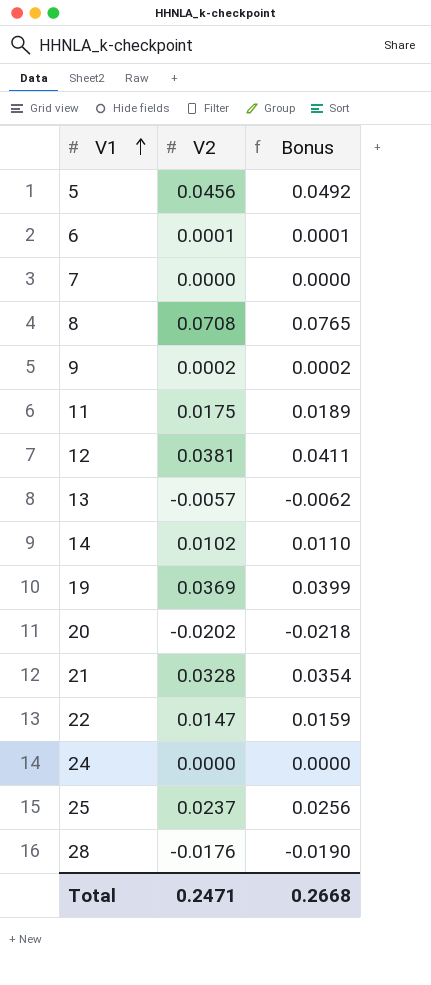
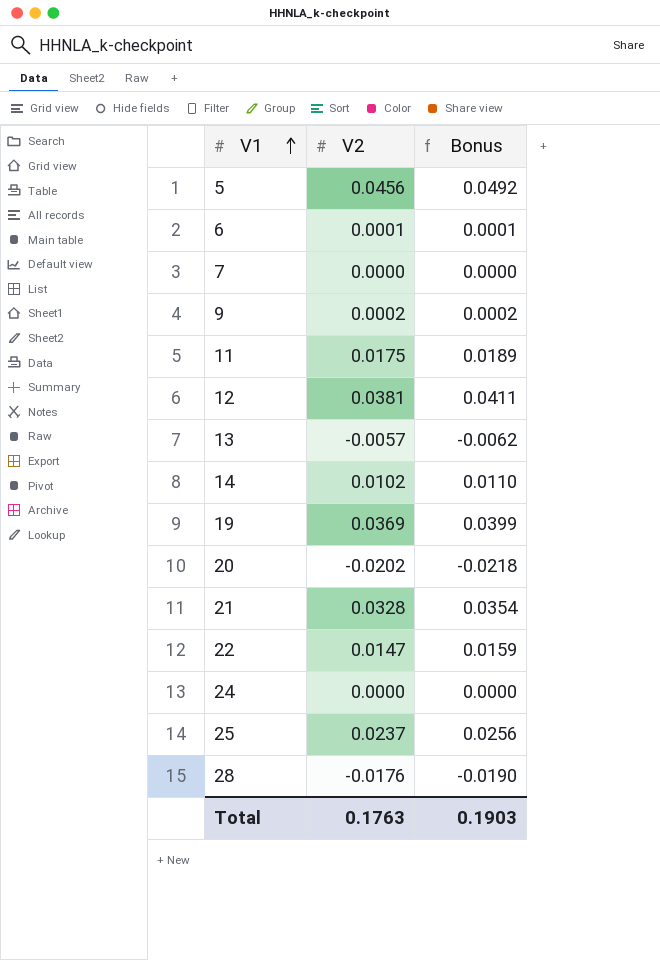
row 8: 0.0708 | 0.0765 -> none
Total | V2: 0.2471 -> 0.1763
Total | Bonus: 0.2668 -> 0.1903

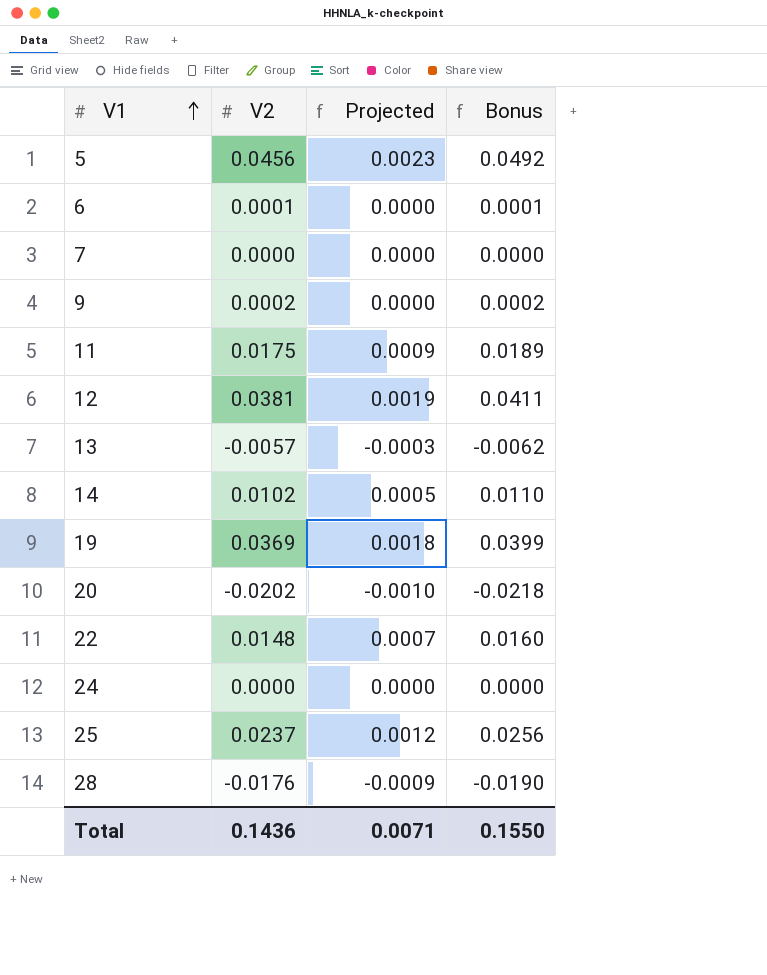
column Projected | formula: none -> [V2] * 0.05
row 21: 0.0328 | 0.0354 -> none
22 | V2: 0.0147 -> 0.0148
22 | Bonus: 0.0159 -> 0.0160
Total | V2: 0.1763 -> 0.1436
Total | Bonus: 0.1903 -> 0.1550

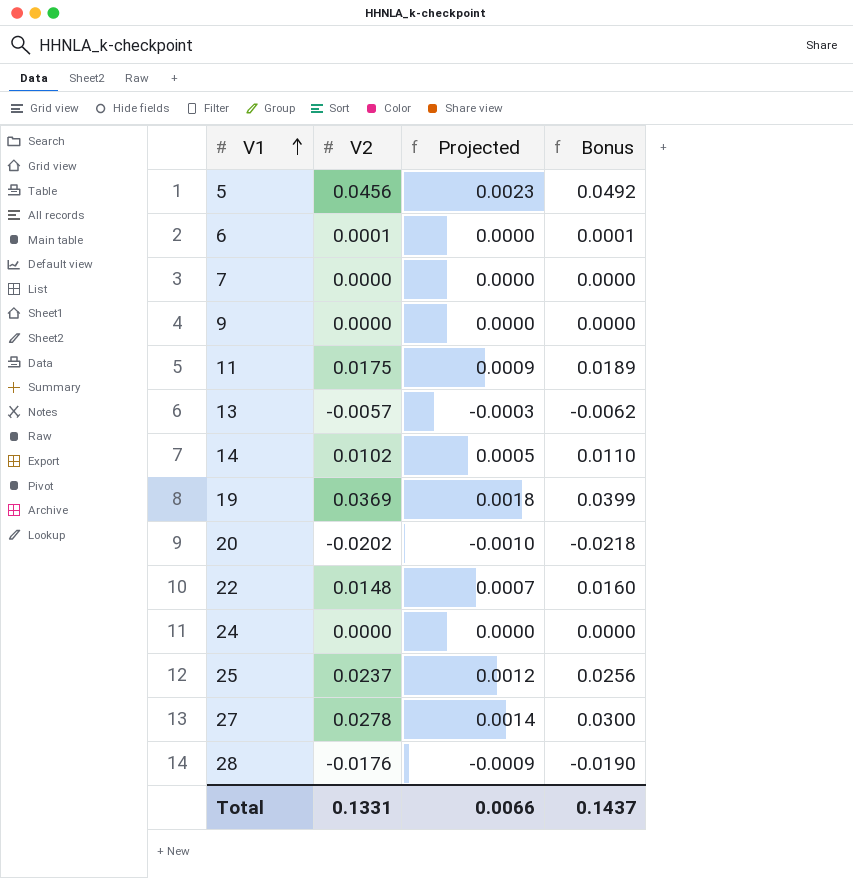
row 12: 0.0381 | 0.0019 | 0.0411 -> none
9 | V2: 0.0002 -> 0.0000
9 | Bonus: 0.0002 -> 0.0000
row 27: none -> 0.0278 | 0.0014 | 0.0300
Total | V2: 0.1436 -> 0.1331
Total | Projected: 0.0071 -> 0.0066
Total | Bonus: 0.1550 -> 0.1437

